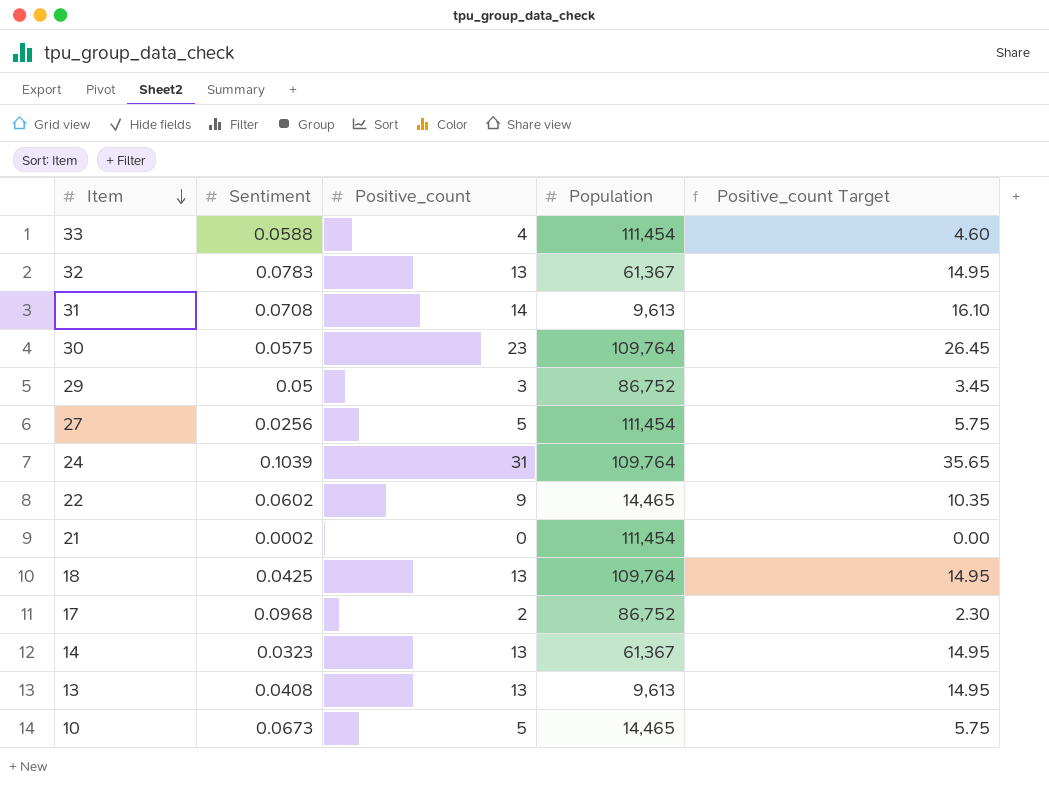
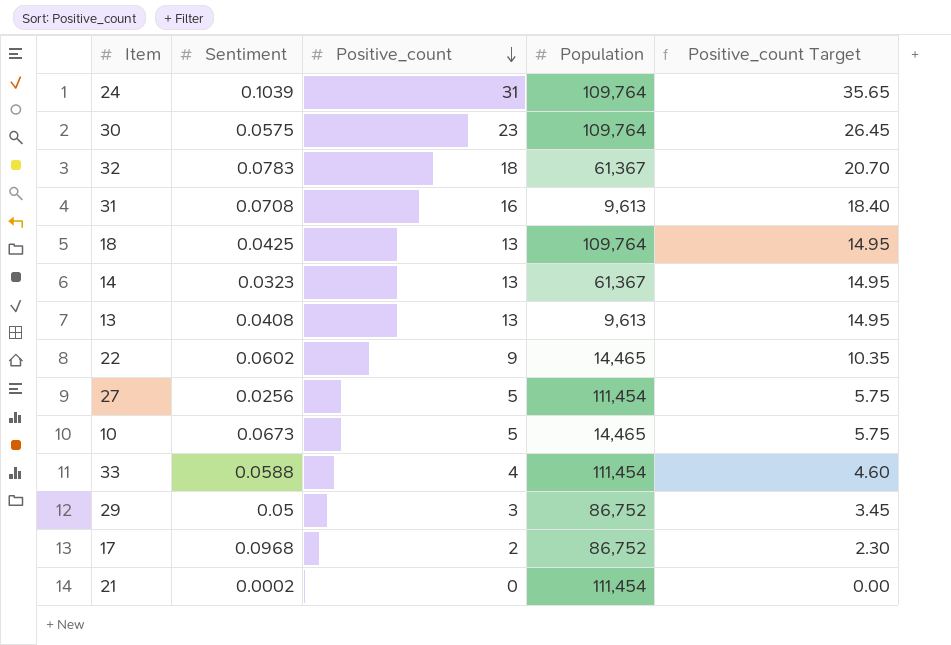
row order: Item descending -> Positive_count descending
32 | Positive_count: 13 -> 18
32 | Positive_count Target: 14.95 -> 20.70
31 | Positive_count: 14 -> 16
31 | Positive_count Target: 16.10 -> 18.40

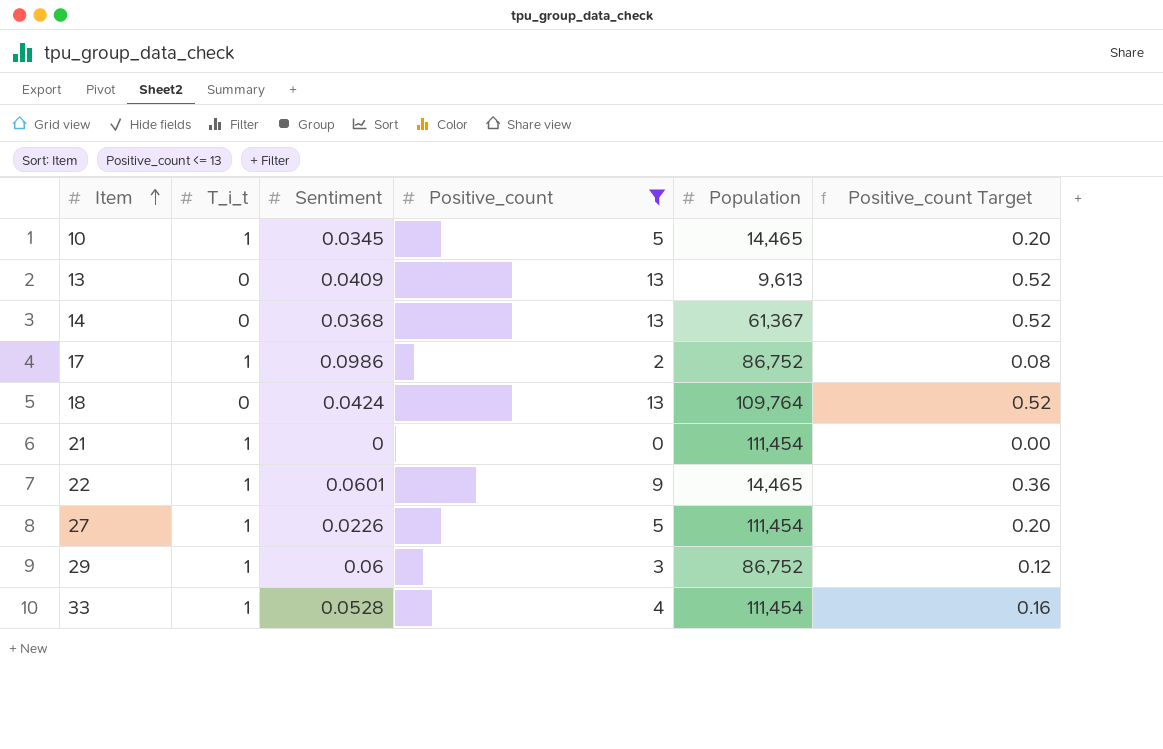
filter: none -> Positive_count <= 13
row order: Positive_count descending -> Item ascending
column T_i_t | position: none -> 2
column Positive_count Target | formula: [Positive_count] * 1.15 -> [Positive_count] * 0.04
10 | Sentiment: 0.0673 -> 0.0345
13 | Sentiment: 0.0408 -> 0.0409
14 | Sentiment: 0.0323 -> 0.0368
17 | Sentiment: 0.0968 -> 0.0986
18 | Sentiment: 0.0425 -> 0.0424
21 | Sentiment: 0.0002 -> 0
22 | Sentiment: 0.0602 -> 0.0601
27 | Sentiment: 0.0256 -> 0.0226
29 | Sentiment: 0.05 -> 0.06
33 | Sentiment: 0.0588 -> 0.0528

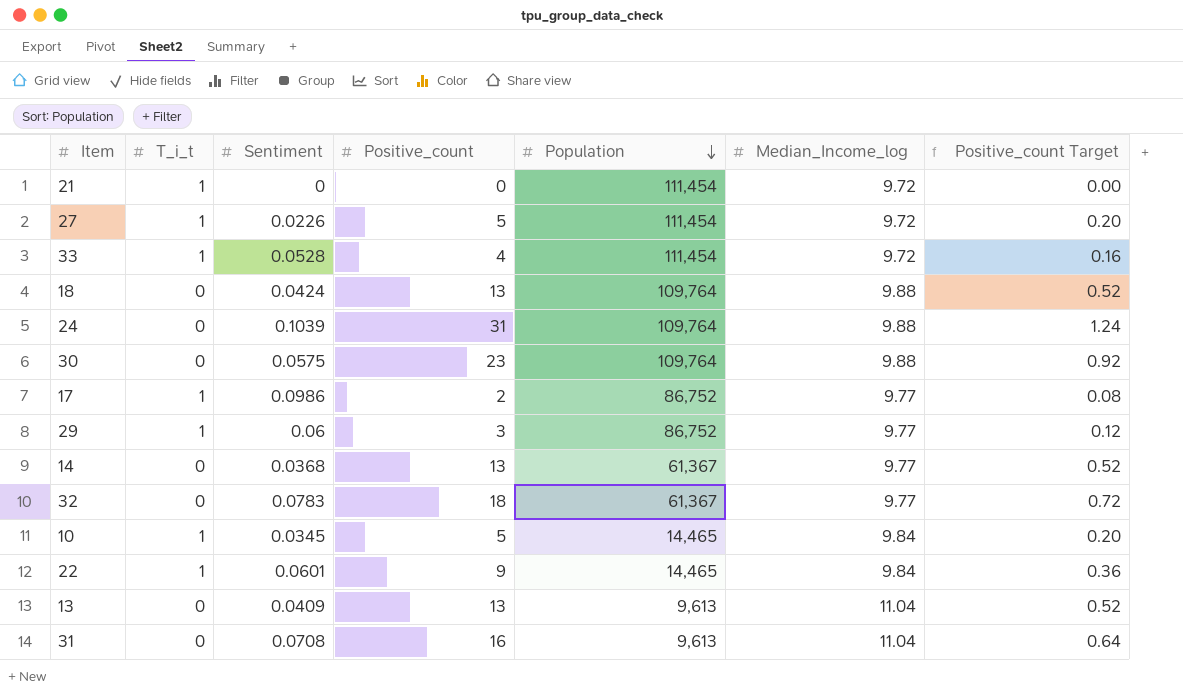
filter: Positive_count <= 13 -> none
row order: Item ascending -> Population descending
column Median_Income_log | position: none -> 6

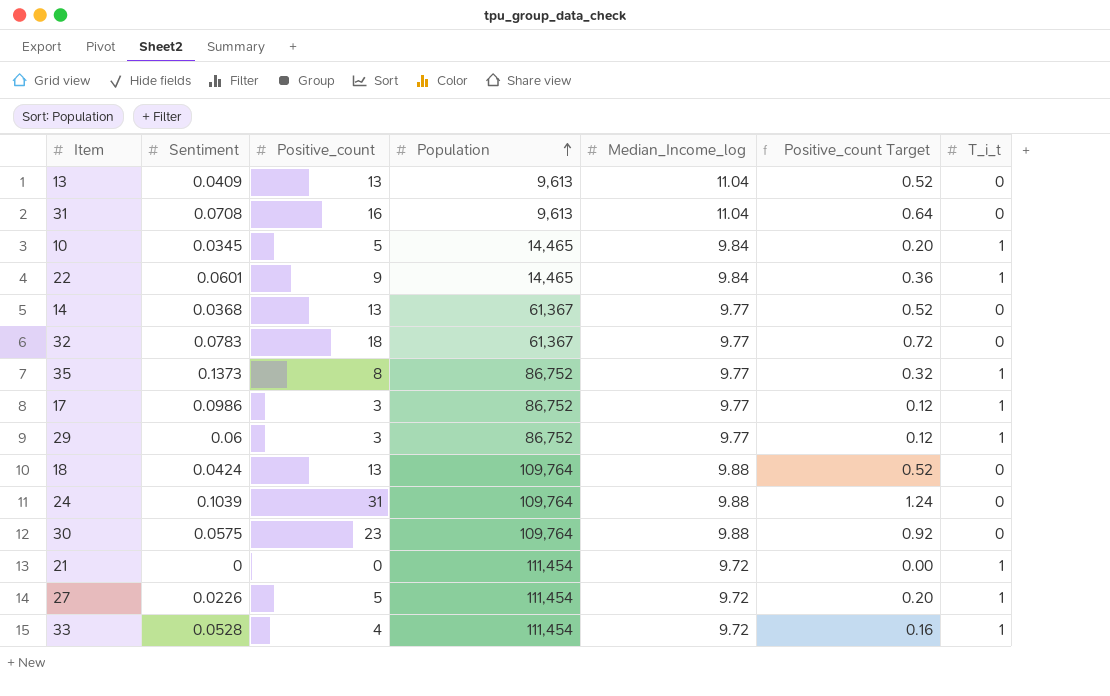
row order: Population descending -> Population ascending
column T_i_t | position: 2 -> 7
row 35: none -> 0.1373 | 8 | 86,752 | 9.77 | 0.32 | 1
17 | Positive_count: 2 -> 3
17 | Positive_count Target: 0.08 -> 0.12

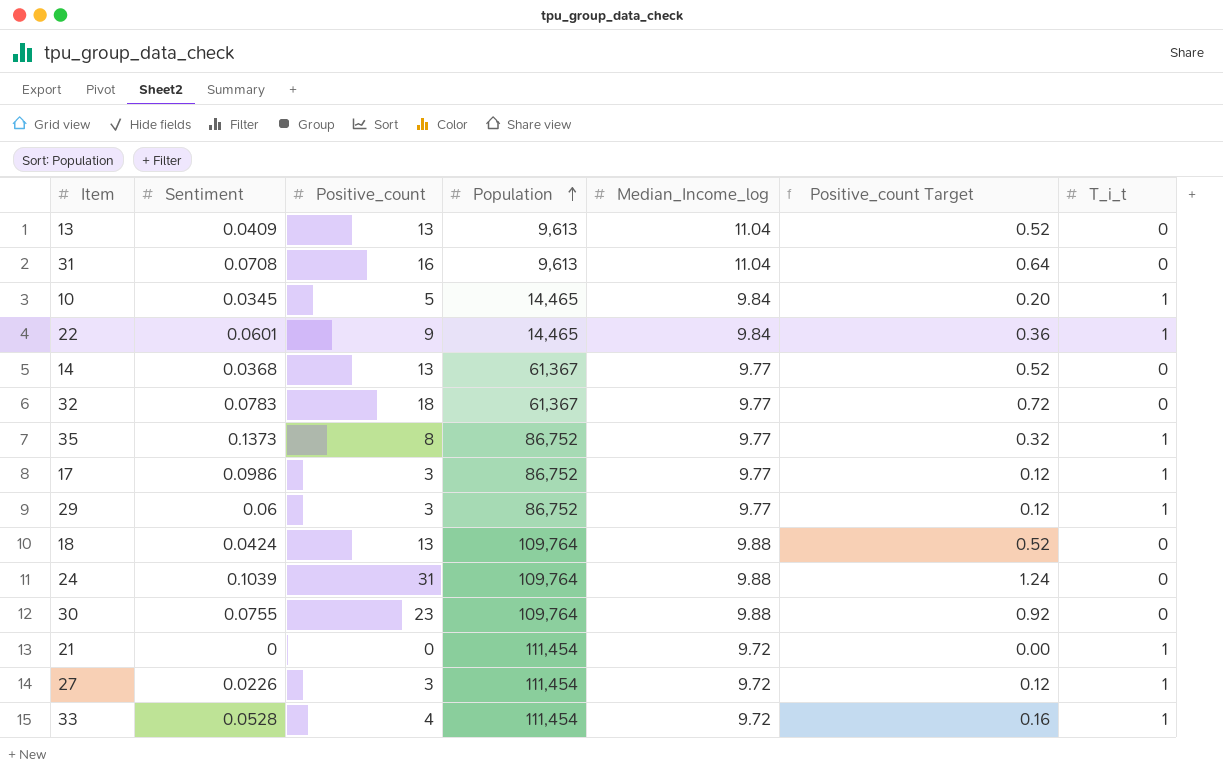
30 | Sentiment: 0.0575 -> 0.0755
27 | Positive_count: 5 -> 3
27 | Positive_count Target: 0.20 -> 0.12

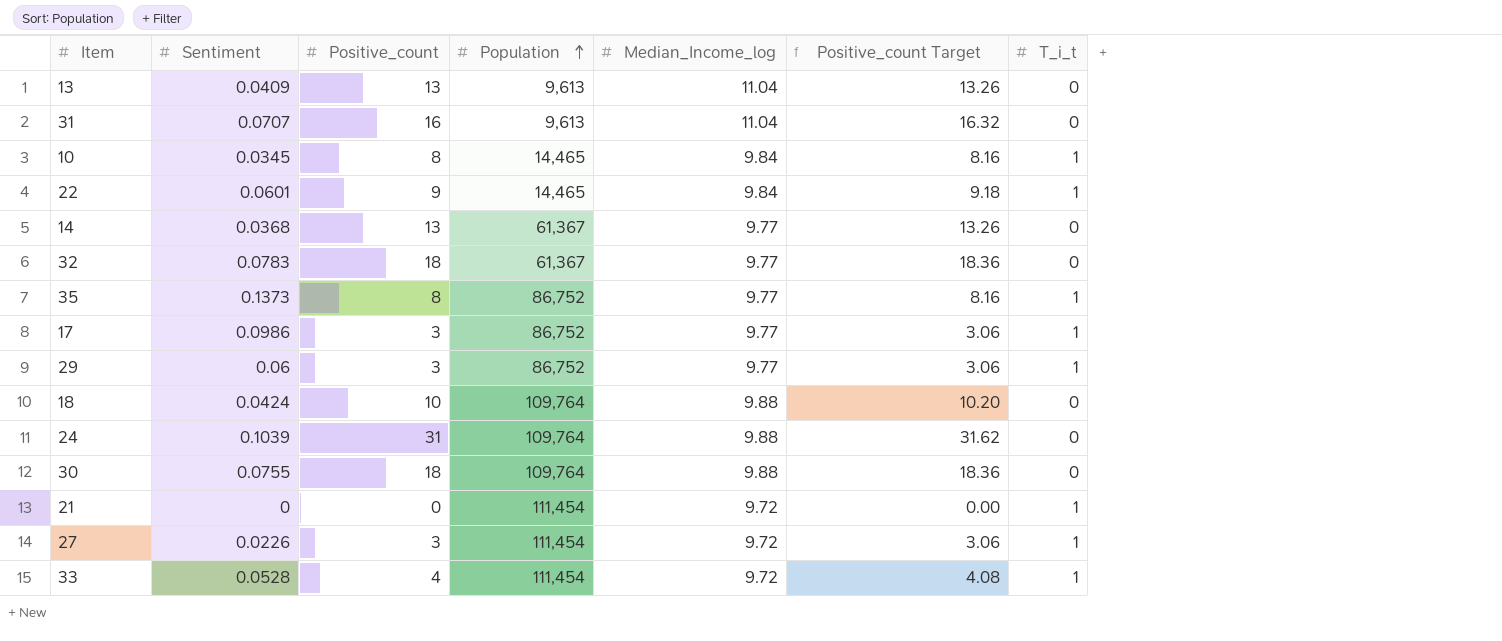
column Positive_count Target | formula: [Positive_count] * 0.04 -> [Positive_count] * 1.02
31 | Sentiment: 0.0708 -> 0.0707
10 | Positive_count: 5 -> 8
18 | Positive_count: 13 -> 10
30 | Positive_count: 23 -> 18

